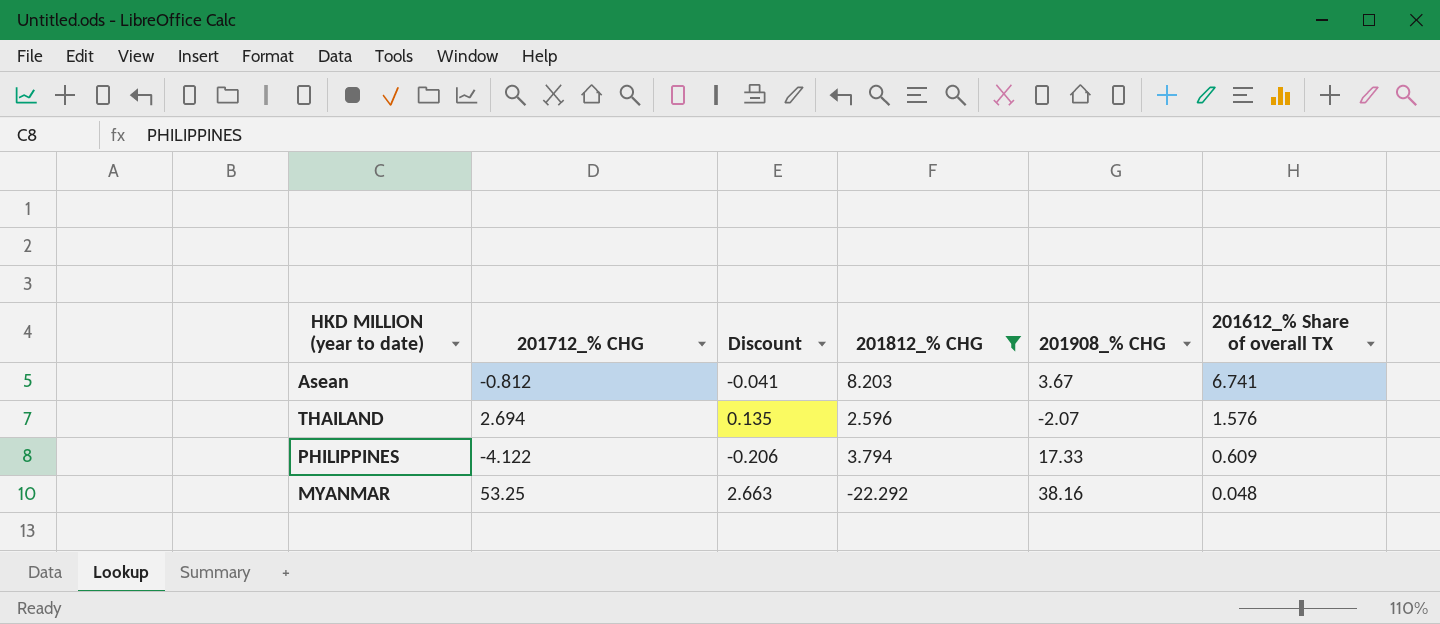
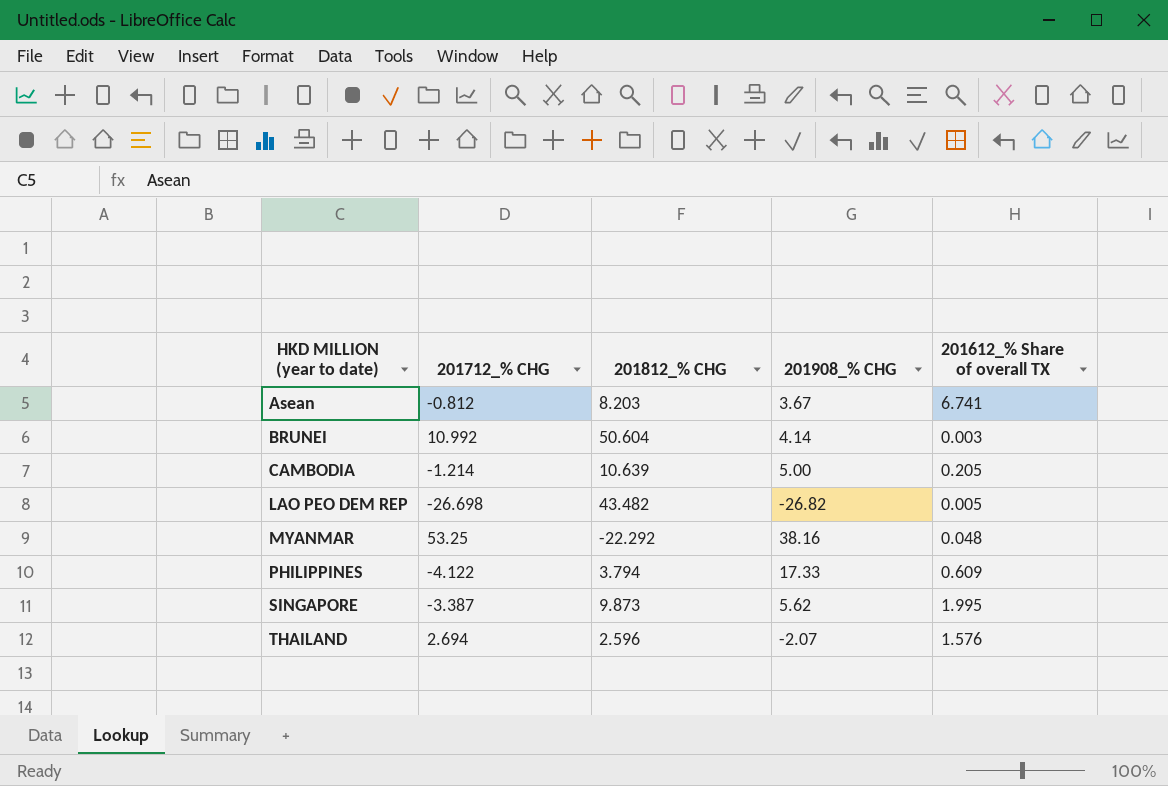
filter: 201812_% CHG <= 8.203 -> none
row order: 201612_% Share of overall TX descending -> HKD MILLION (year to date) ascending
column Discount | formula: [201712_% CHG] * 0.05 -> none

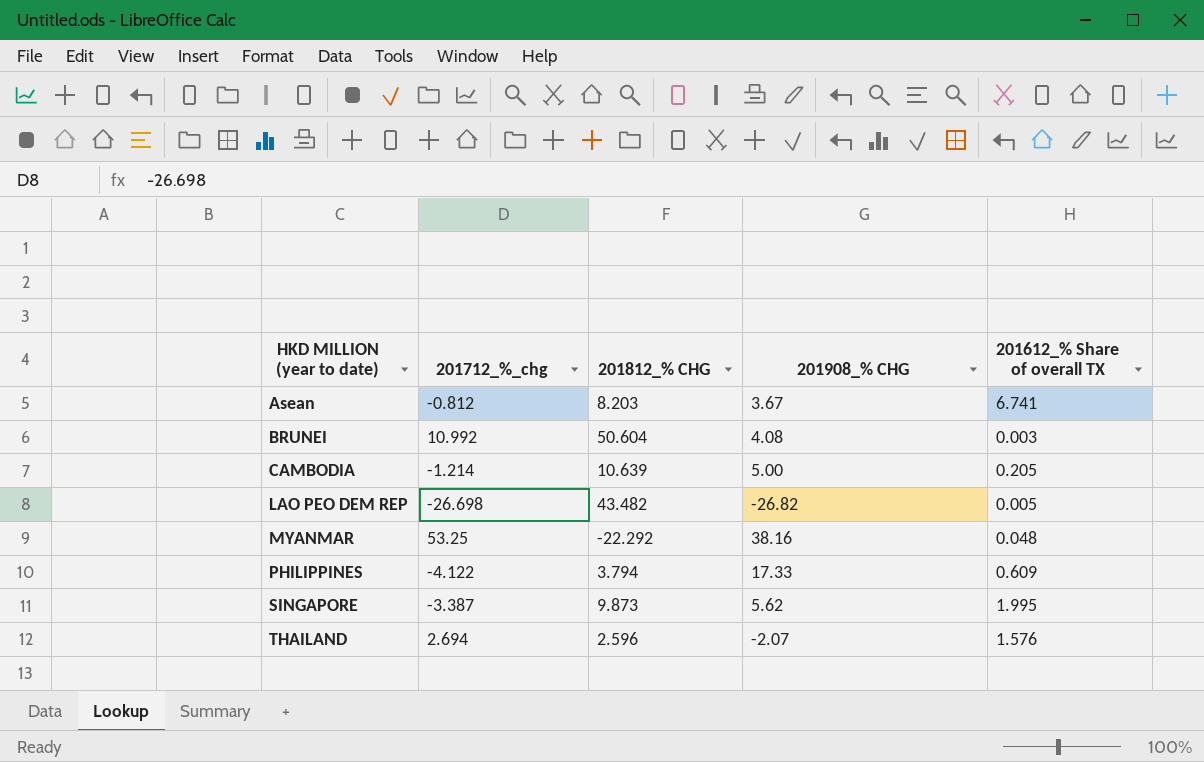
column name: 201712_% CHG -> 201712_%_chg
BRUNEI | 201908_% CHG: 4.14 -> 4.08

